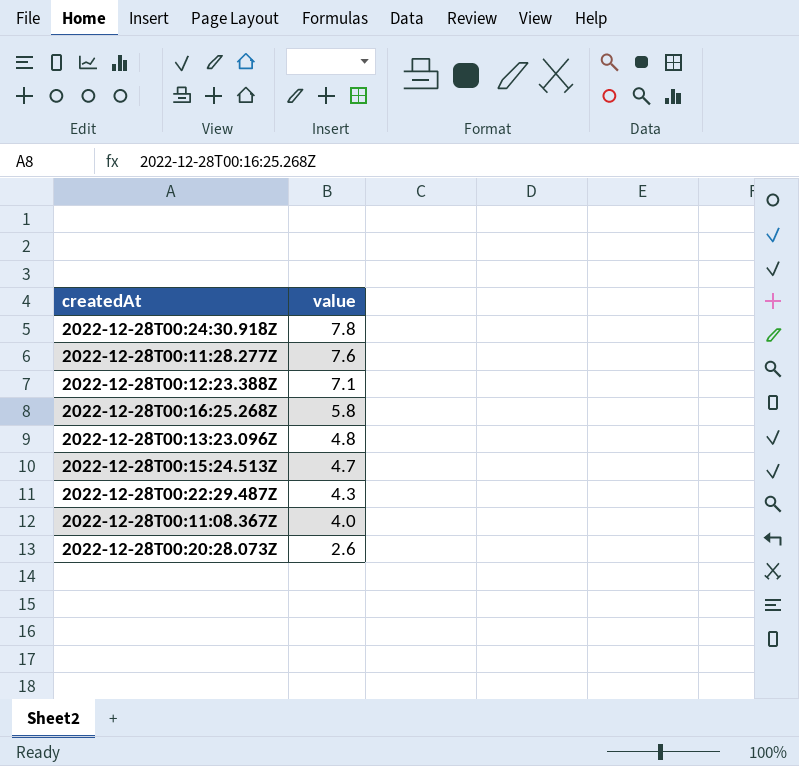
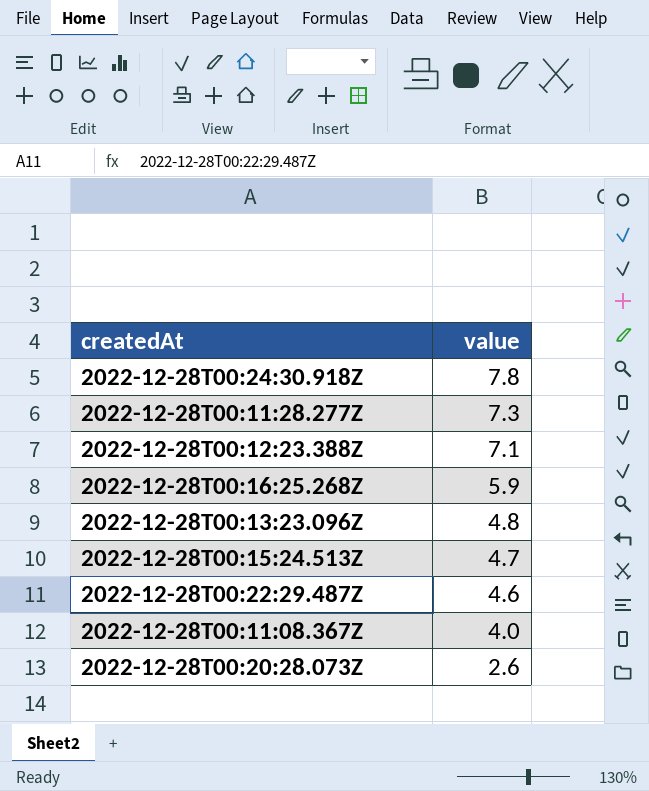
2022-12-28T00:11:28.277Z | value: 7.6 -> 7.3
2022-12-28T00:16:25.268Z | value: 5.8 -> 5.9
2022-12-28T00:22:29.487Z | value: 4.3 -> 4.6

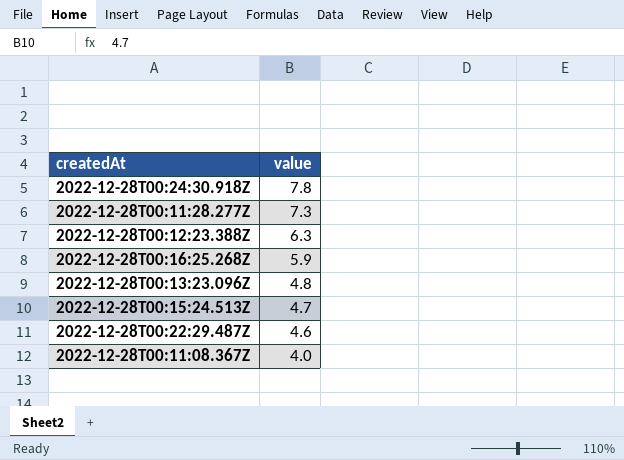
row 2022-12-28T00:20:28.073Z: 2.6 -> none
2022-12-28T00:12:23.388Z | value: 7.1 -> 6.3

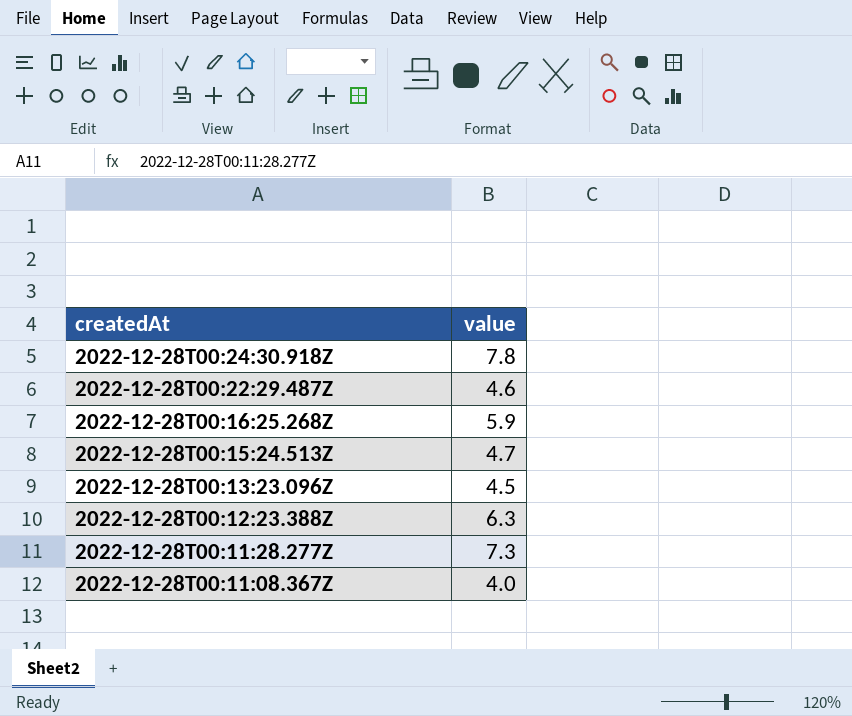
row order: value descending -> createdAt descending
2022-12-28T00:13:23.096Z | value: 4.8 -> 4.5

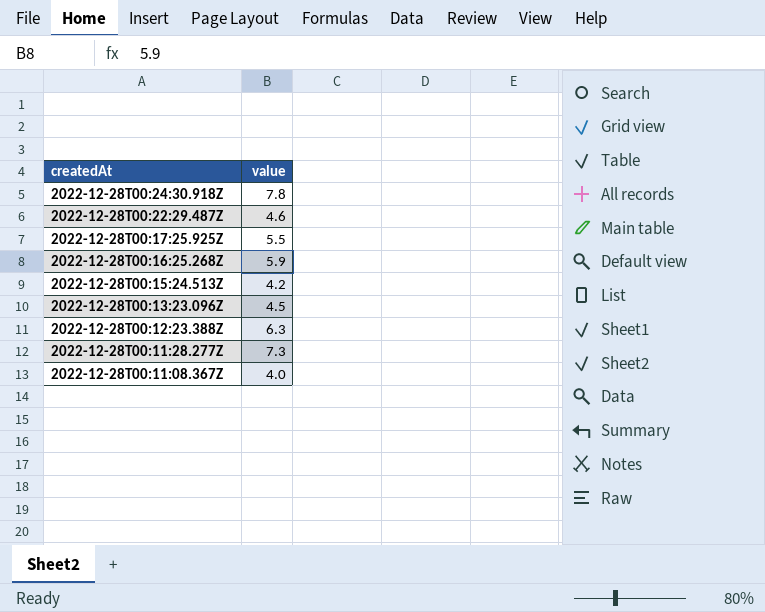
row 2022-12-28T00:17:25.925Z: none -> 5.5
2022-12-28T00:15:24.513Z | value: 4.7 -> 4.2

